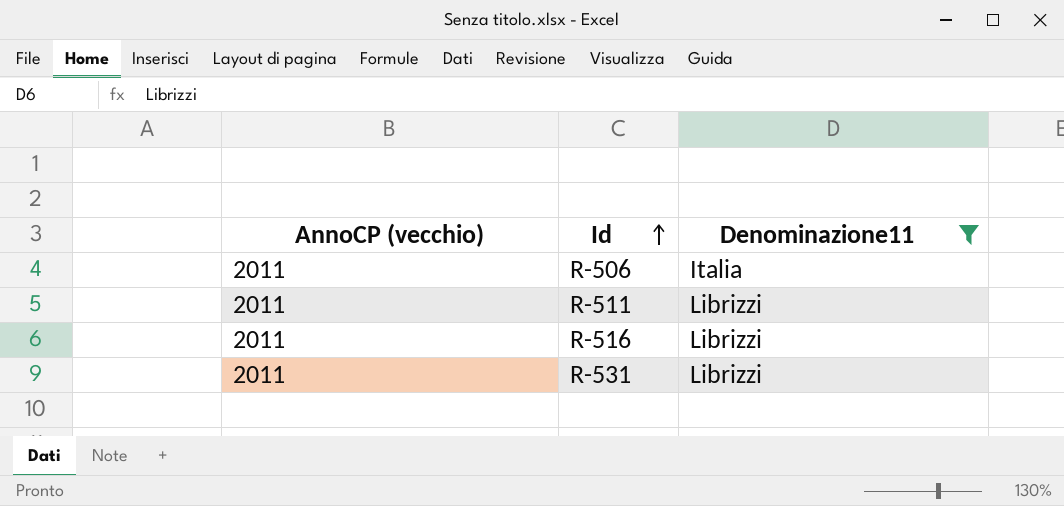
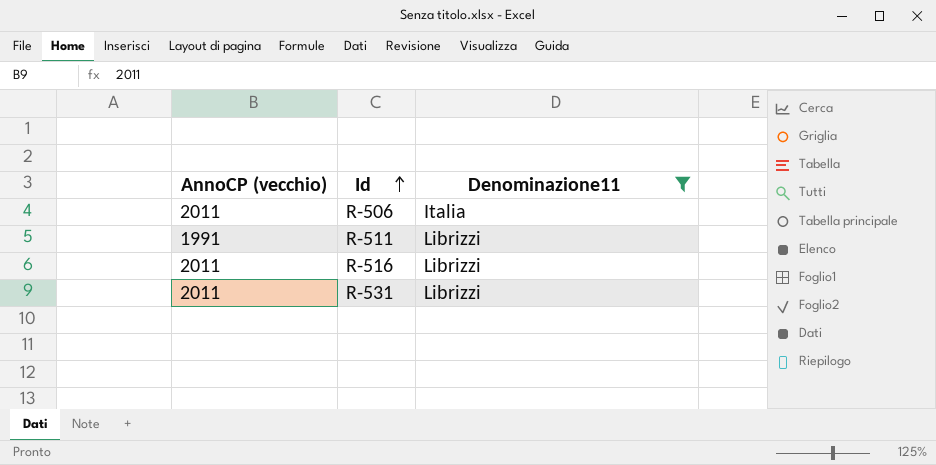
R-511 | AnnoCP (vecchio): 2011 -> 1991

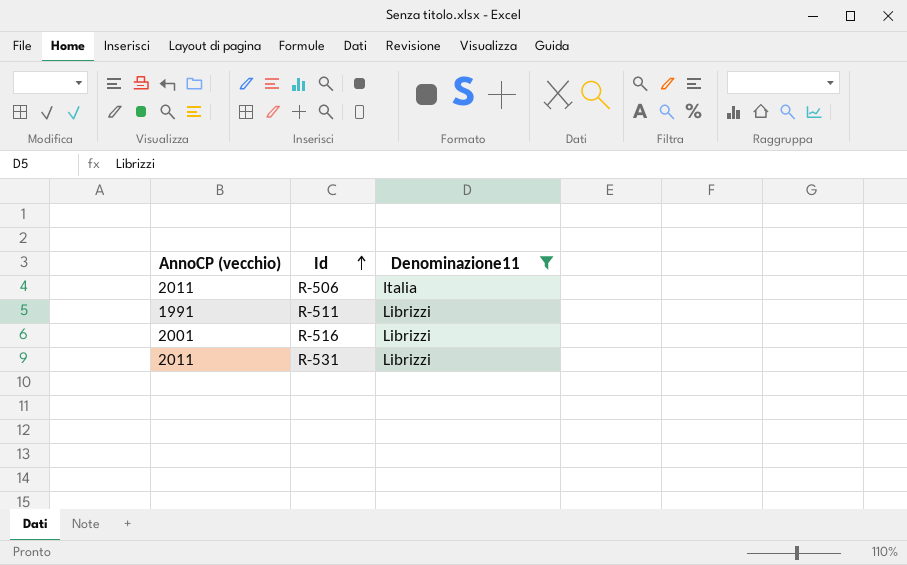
R-516 | AnnoCP (vecchio): 2011 -> 2001

